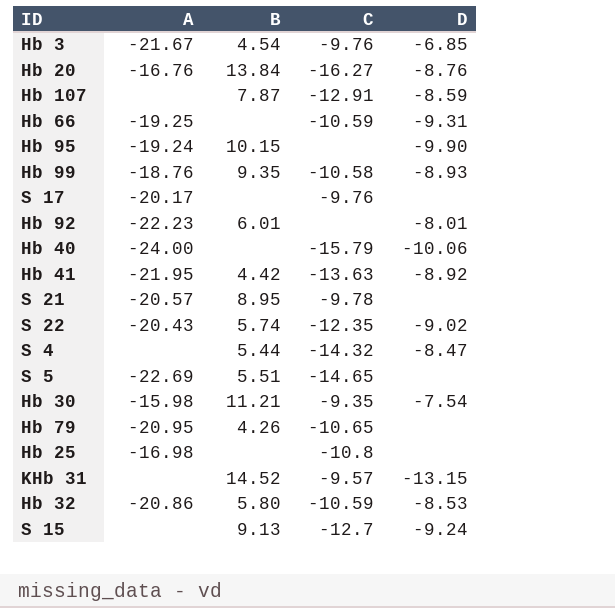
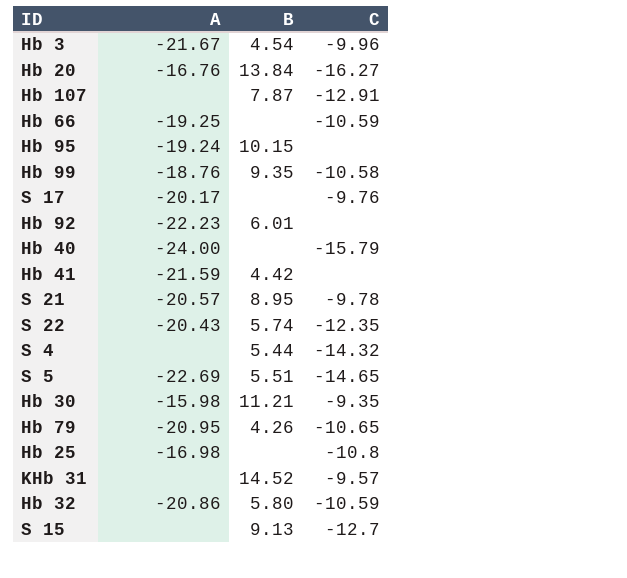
column D | position: 5 -> none
Hb 3 | C: -9.76 -> -9.96
Hb 41 | A: -21.95 -> -21.59
Hb 41 | C: -13.63 -> none

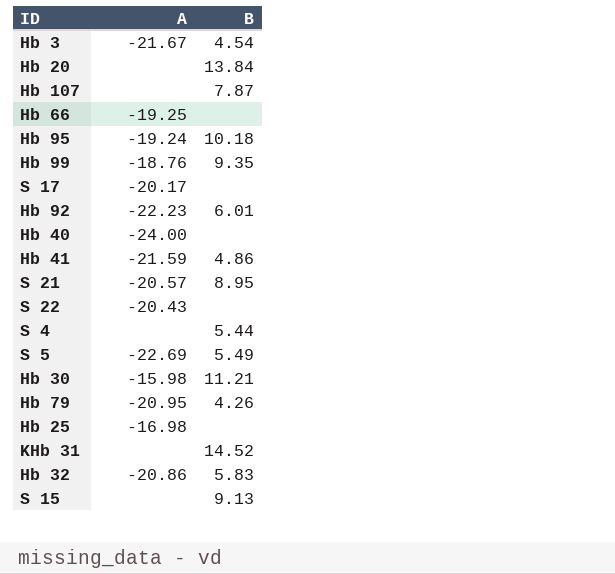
column C | position: 4 -> none
Hb 20 | A: -16.76 -> none
Hb 95 | B: 10.15 -> 10.18
Hb 41 | B: 4.42 -> 4.86
S 22 | B: 5.74 -> none
S 5 | B: 5.51 -> 5.49
Hb 32 | B: 5.80 -> 5.83

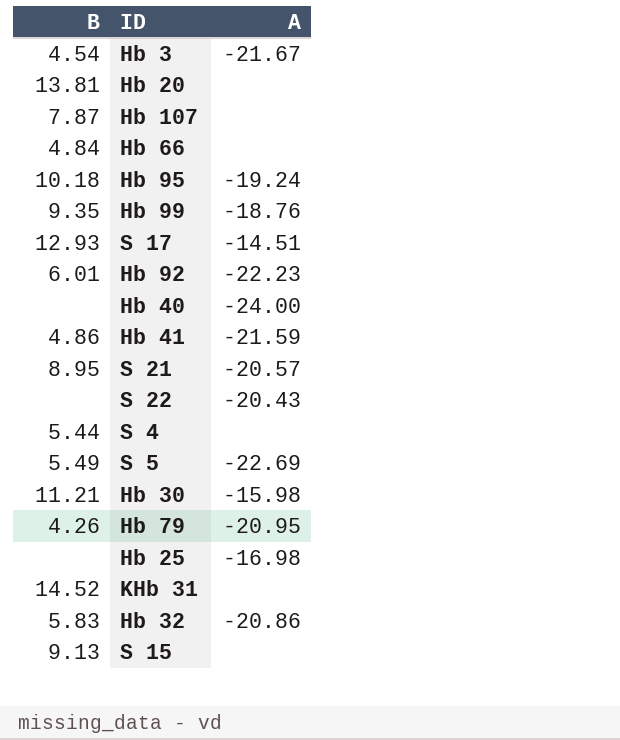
column B | position: 3 -> 1
Hb 20 | B: 13.84 -> 13.81
Hb 66 | B: none -> 4.84
Hb 66 | A: -19.25 -> none
S 17 | B: none -> 12.93
S 17 | A: -20.17 -> -14.51

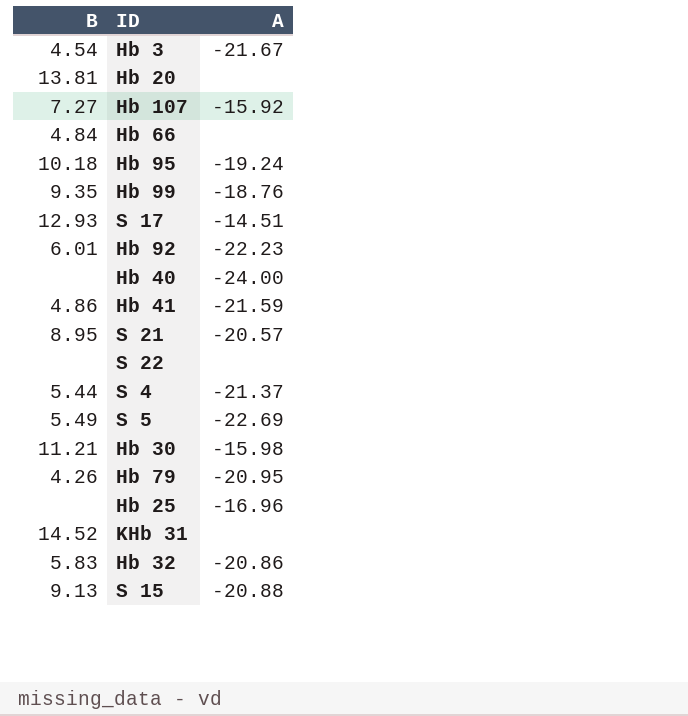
Hb 107 | B: 7.87 -> 7.27
Hb 107 | A: none -> -15.92
S 22 | A: -20.43 -> none
S 4 | A: none -> -21.37
Hb 25 | A: -16.98 -> -16.96
S 15 | A: none -> -20.88

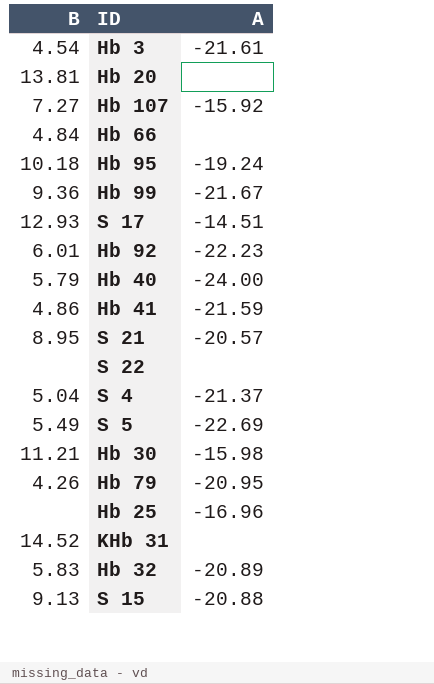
Hb 3 | A: -21.67 -> -21.61
Hb 99 | B: 9.35 -> 9.36
Hb 99 | A: -18.76 -> -21.67
Hb 40 | B: none -> 5.79
S 4 | B: 5.44 -> 5.04
Hb 32 | A: -20.86 -> -20.89

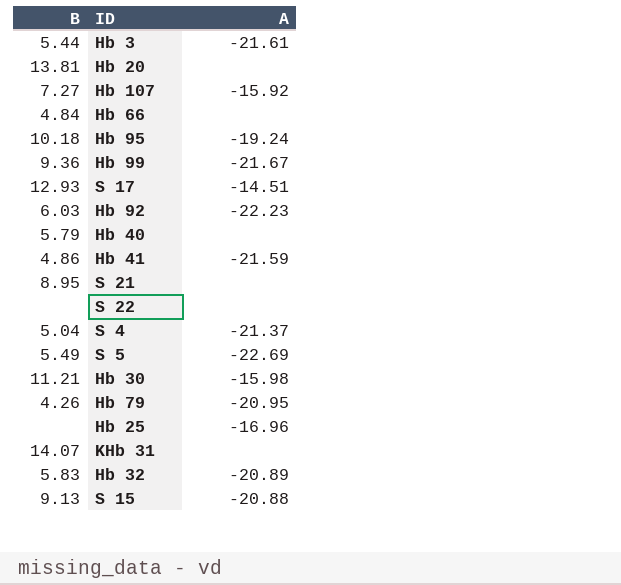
Hb 3 | B: 4.54 -> 5.44
Hb 92 | B: 6.01 -> 6.03
Hb 40 | A: -24.00 -> none
S 21 | A: -20.57 -> none
KHb 31 | B: 14.52 -> 14.07

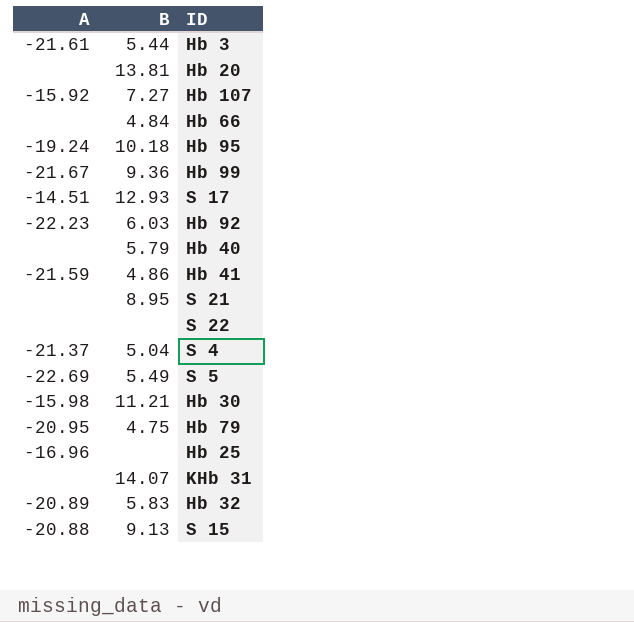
column A | position: 3 -> 1
Hb 79 | B: 4.26 -> 4.75

